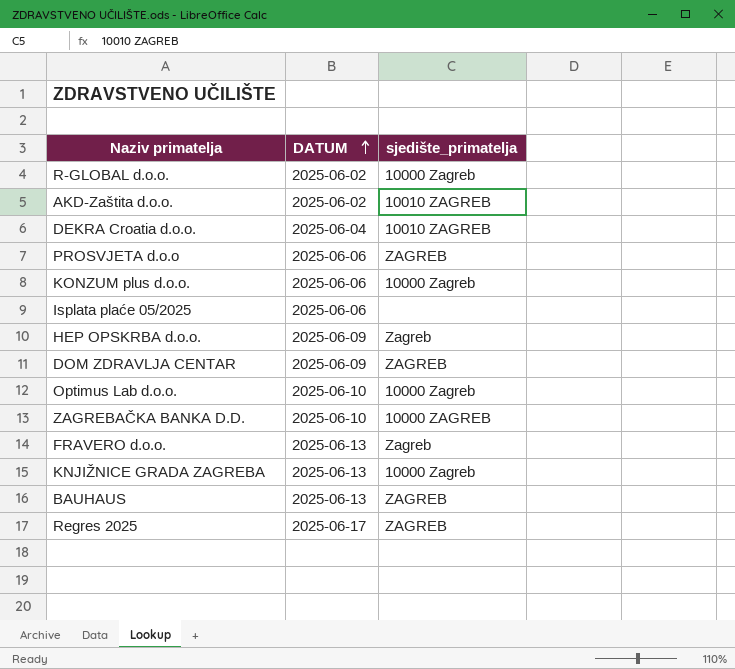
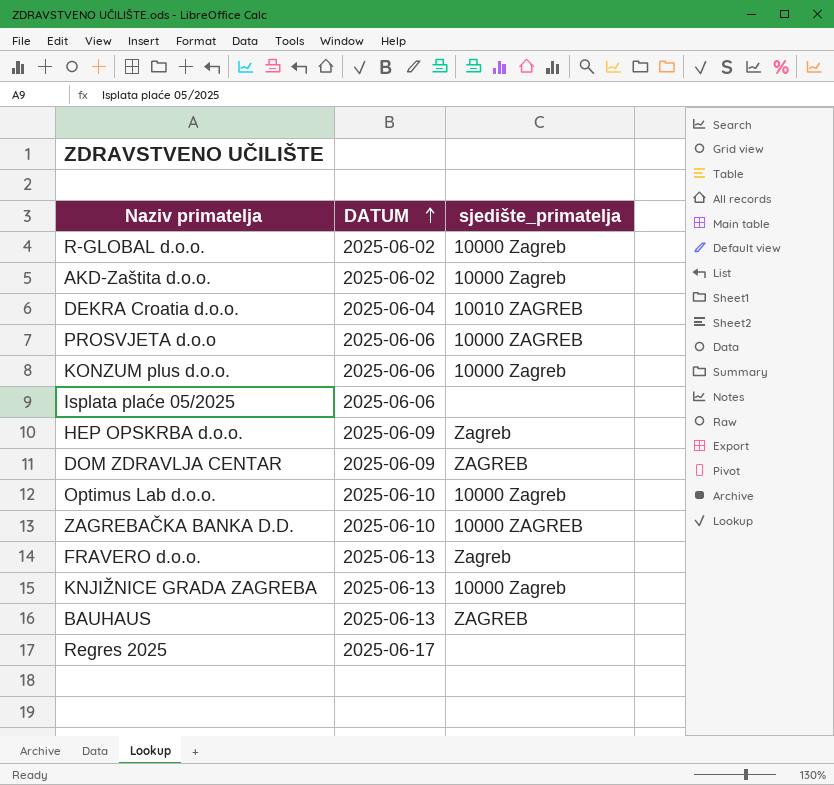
AKD-Zaštita d.o.o. | sjedište_primatelja: 10010 ZAGREB -> 10000 Zagreb
PROSVJETA d.o.o | sjedište_primatelja: ZAGREB -> 10000 ZAGREB
Regres 2025 | sjedište_primatelja: ZAGREB -> none

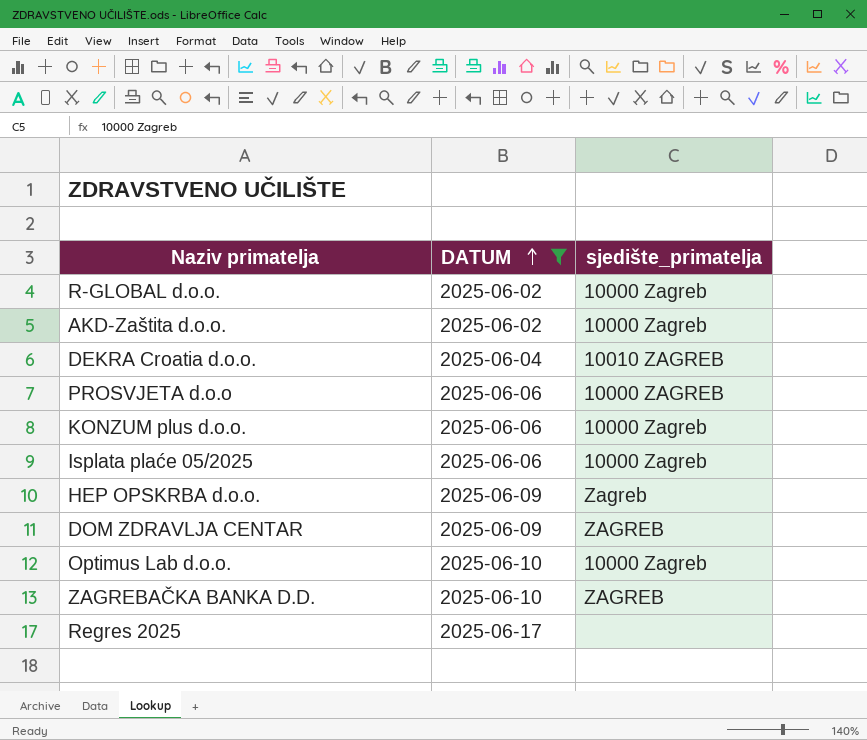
filter: none -> DATUM != 2025-06-13
Isplata plaće 05/2025 | sjedište_primatelja: none -> 10000 Zagreb
ZAGREBAČKA BANKA D.D. | sjedište_primatelja: 10000 ZAGREB -> ZAGREB

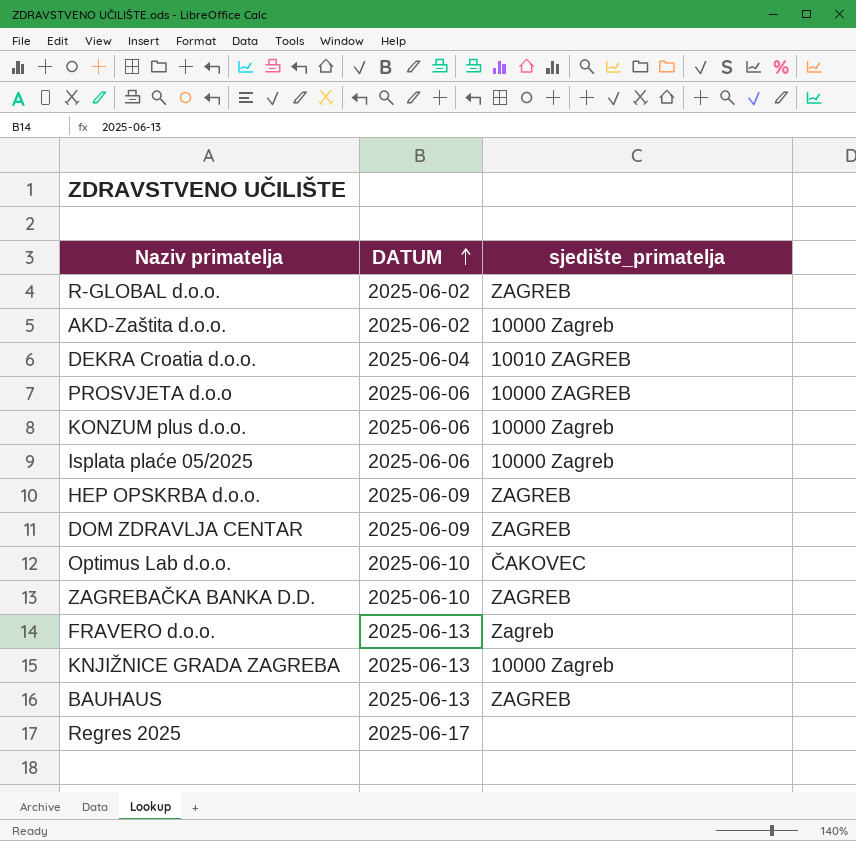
filter: DATUM != 2025-06-13 -> none
R-GLOBAL d.o.o. | sjedište_primatelja: 10000 Zagreb -> ZAGREB
HEP OPSKRBA d.o.o. | sjedište_primatelja: Zagreb -> ZAGREB
Optimus Lab d.o.o. | sjedište_primatelja: 10000 Zagreb -> ČAKOVEC

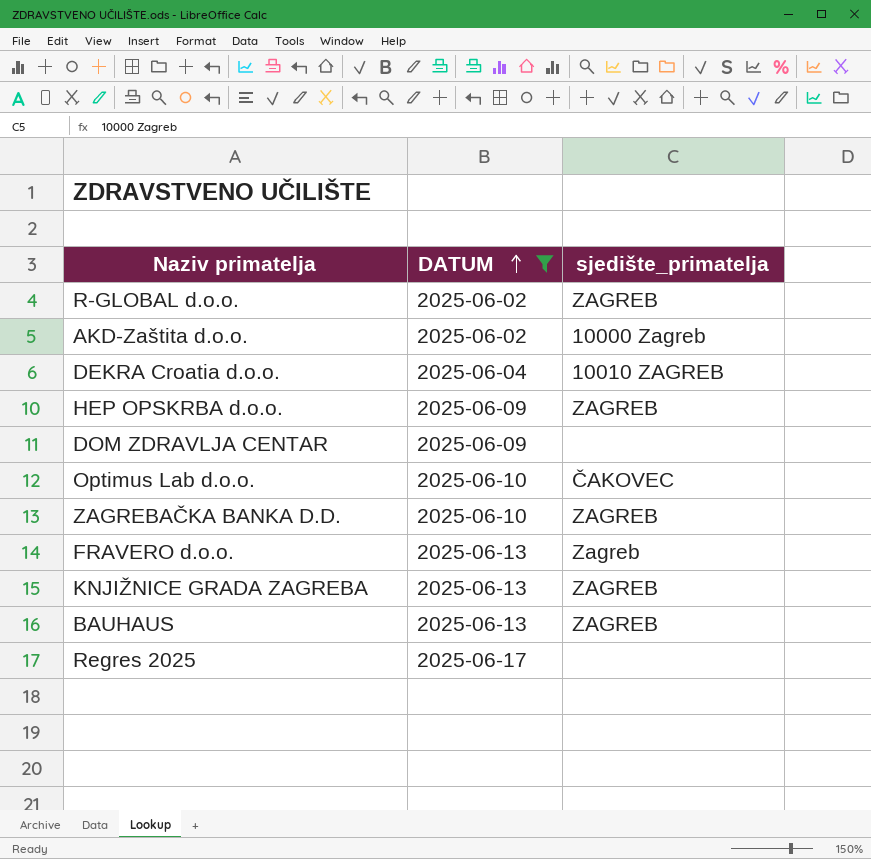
filter: none -> DATUM != 2025-06-06
DOM ZDRAVLJA CENTAR | sjedište_primatelja: ZAGREB -> none
KNJIŽNICE GRADA ZAGREBA | sjedište_primatelja: 10000 Zagreb -> ZAGREB

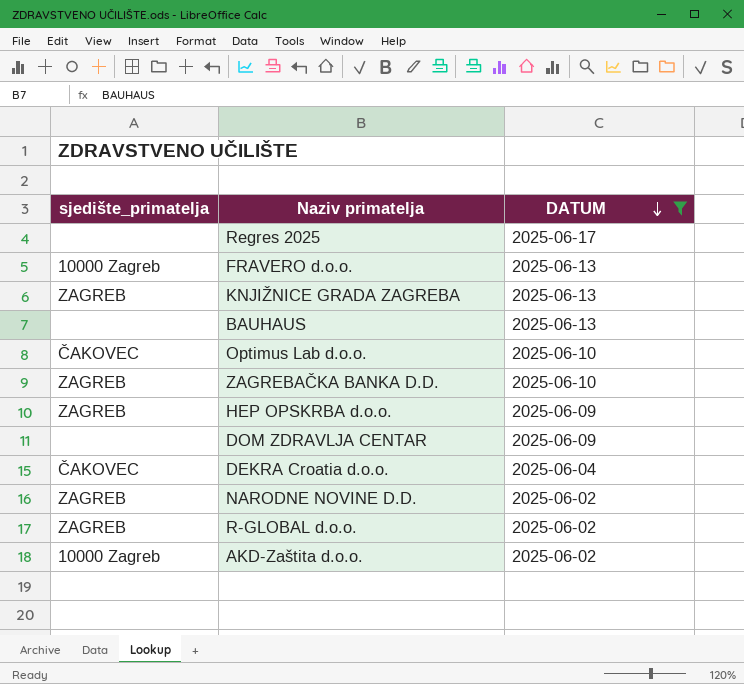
row order: DATUM ascending -> DATUM descending
column sjedište_primatelja | position: 3 -> 1
FRAVERO d.o.o. | sjedište_primatelja: Zagreb -> 10000 Zagreb
BAUHAUS | sjedište_primatelja: ZAGREB -> none
DEKRA Croatia d.o.o. | sjedište_primatelja: 10010 ZAGREB -> ČAKOVEC
row NARODNE NOVINE D.D.: none -> ZAGREB | 2025-06-02

